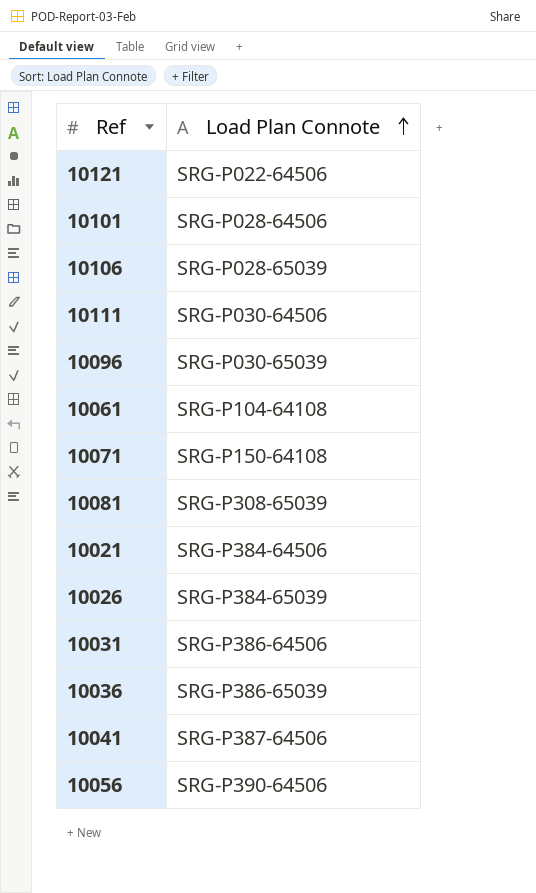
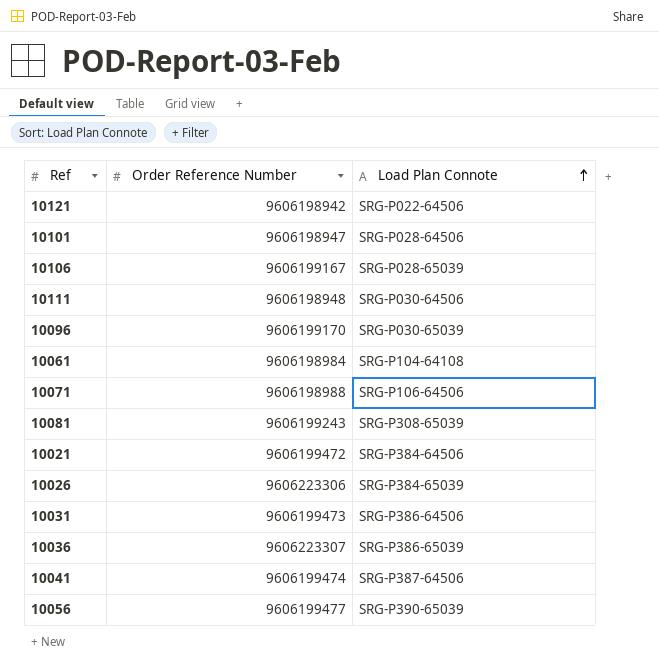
column Order Reference Number | position: none -> 2
10071 | Load Plan Connote: SRG-P150-64108 -> SRG-P106-64506
10056 | Load Plan Connote: SRG-P390-64506 -> SRG-P390-65039

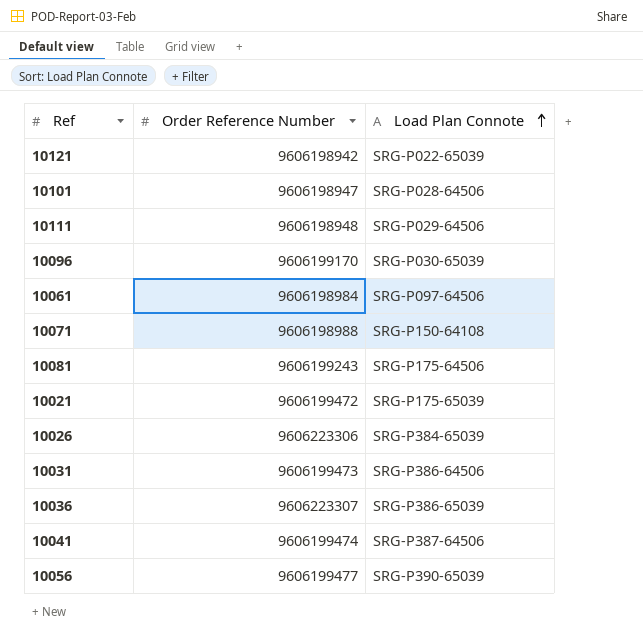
row 10106: 9606199167 | SRG-P028-65039 -> none
10121 | Load Plan Connote: SRG-P022-64506 -> SRG-P022-65039
10111 | Load Plan Connote: SRG-P030-64506 -> SRG-P029-64506
10061 | Load Plan Connote: SRG-P104-64108 -> SRG-P097-64506
10071 | Load Plan Connote: SRG-P106-64506 -> SRG-P150-64108
10081 | Load Plan Connote: SRG-P308-65039 -> SRG-P175-64506
10021 | Load Plan Connote: SRG-P384-64506 -> SRG-P175-65039

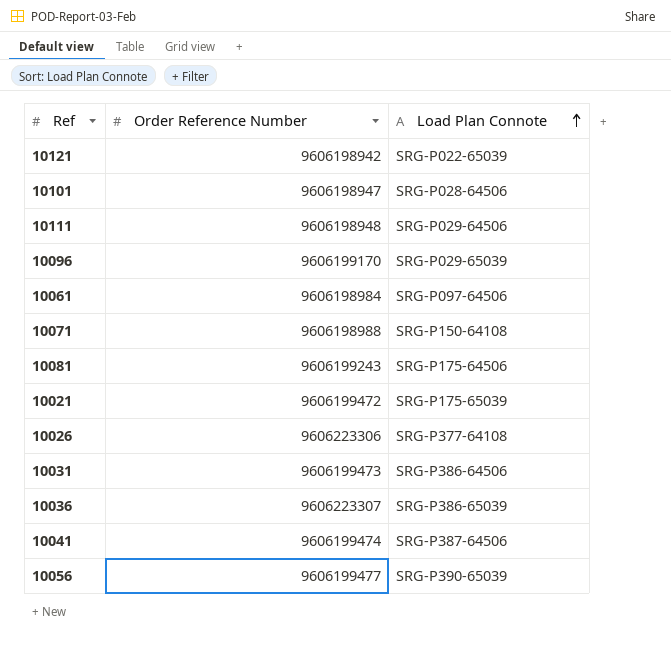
10096 | Load Plan Connote: SRG-P030-65039 -> SRG-P029-65039
10026 | Load Plan Connote: SRG-P384-65039 -> SRG-P377-64108

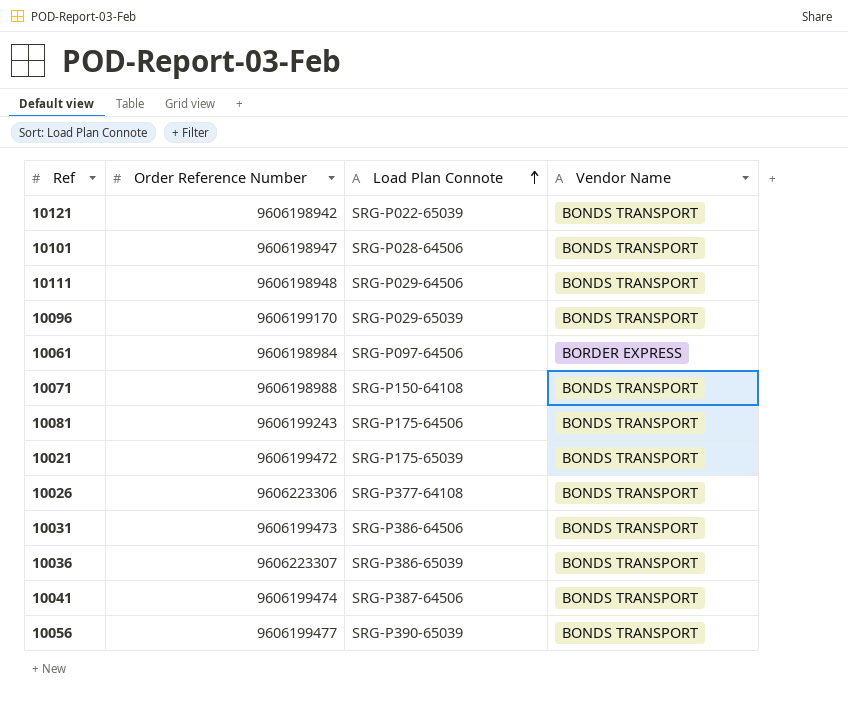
column Vendor Name | position: none -> 4

